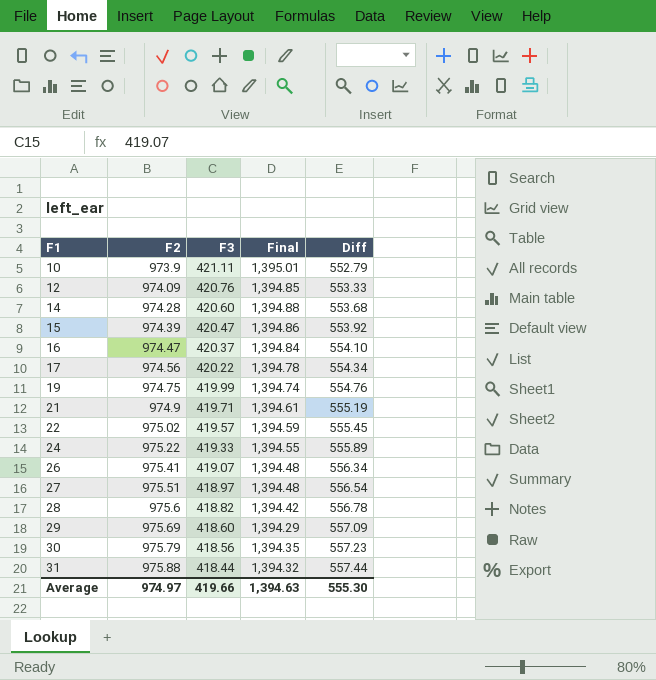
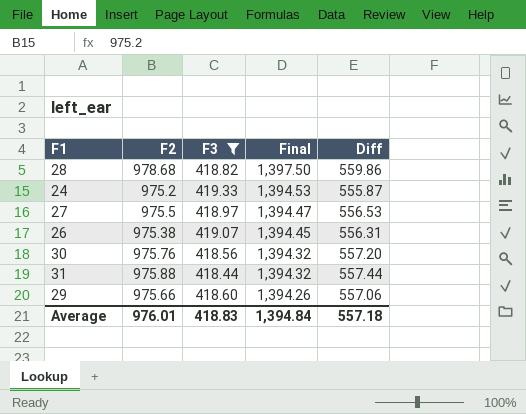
filter: none -> F3 <= 419.33
row order: F1 ascending -> Final descending
28 | F2: 975.6 -> 978.68
28 | Final: 1,394.42 -> 1,397.50
28 | Diff: 556.78 -> 559.86
24 | F2: 975.22 -> 975.2
24 | Final: 1,394.55 -> 1,394.53
24 | Diff: 555.89 -> 555.87
27 | F2: 975.51 -> 975.5
27 | Final: 1,394.48 -> 1,394.47
27 | Diff: 556.54 -> 556.53
26 | F2: 975.41 -> 975.38
26 | Final: 1,394.48 -> 1,394.45
26 | Diff: 556.34 -> 556.31
30 | F2: 975.79 -> 975.76
30 | Final: 1,394.35 -> 1,394.32
30 | Diff: 557.23 -> 557.20
29 | F2: 975.69 -> 975.66
29 | Final: 1,394.29 -> 1,394.26
29 | Diff: 557.09 -> 557.06
Average | F2: 974.97 -> 976.01
Average | F3: 419.66 -> 418.83
Average | Final: 1,394.63 -> 1,394.84
Average | Diff: 555.30 -> 557.18

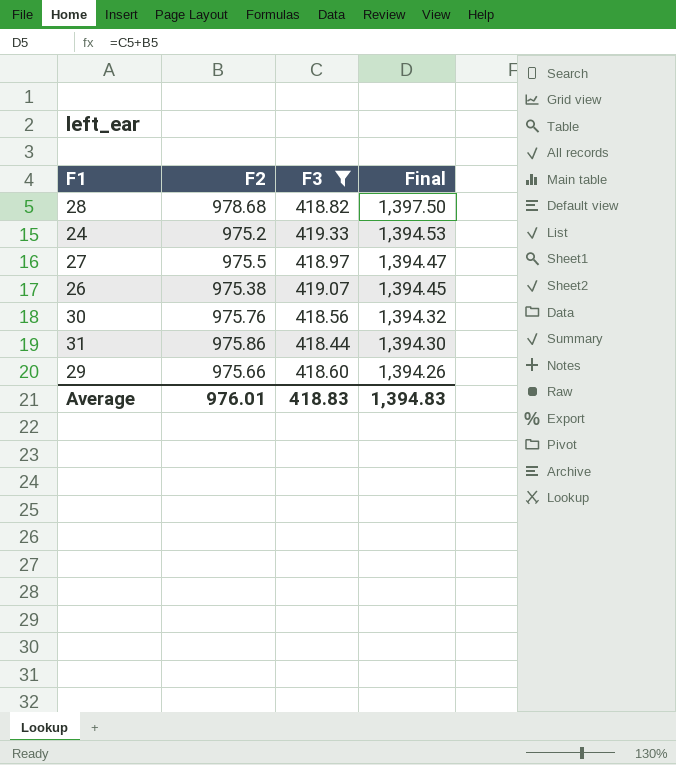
column Diff | formula: [F2] - [F3] -> none
31 | F2: 975.88 -> 975.86
31 | Final: 1,394.32 -> 1,394.30
Average | Final: 1,394.84 -> 1,394.83

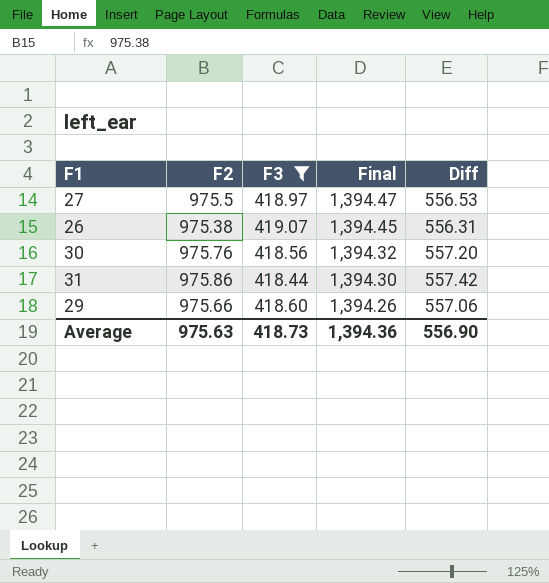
column Diff | formula: none -> [F2] - [F3]
row 28: 978.68 | 418.82 | 1,397.50 -> none
row 24: 975.2 | 419.33 | 1,394.53 -> none
Average | F2: 976.01 -> 975.63
Average | F3: 418.83 -> 418.73
Average | Final: 1,394.83 -> 1,394.36

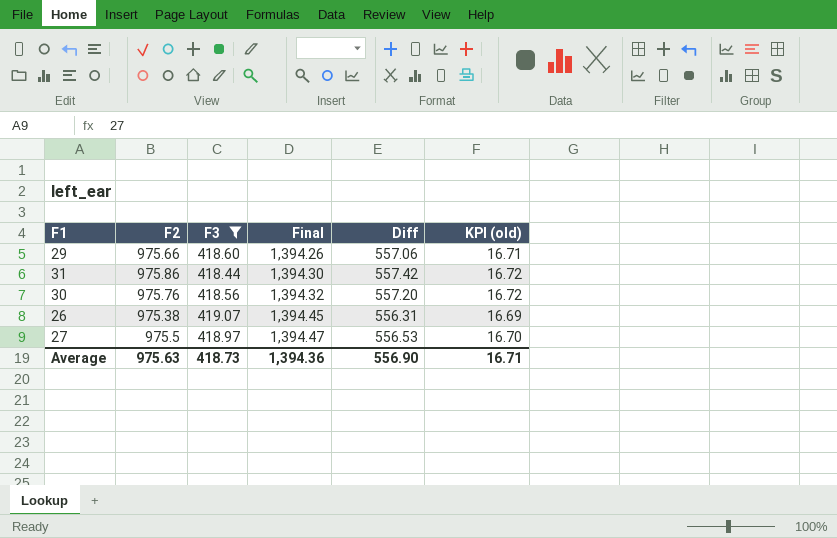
row order: Final descending -> Final ascending
column KPI (old) | formula: none -> [Diff] * 0.03

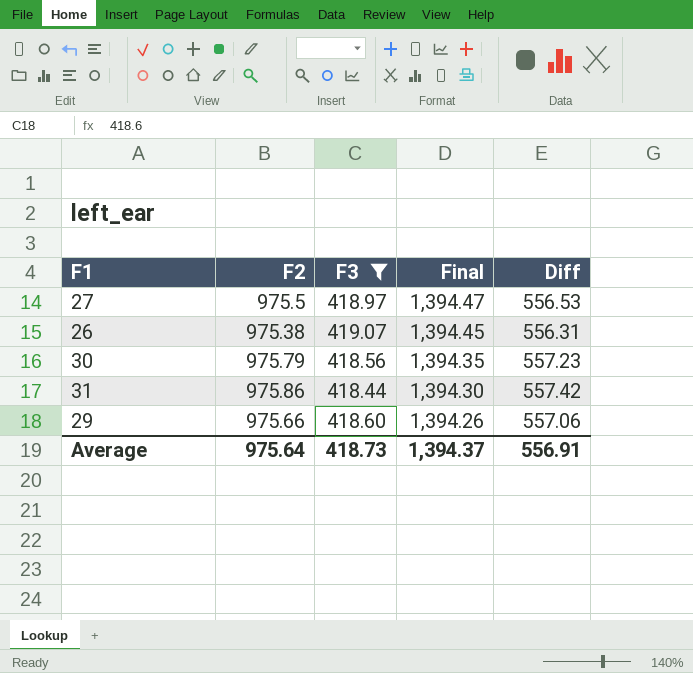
row order: Final ascending -> Final descending
column KPI (old) | formula: [Diff] * 0.03 -> none
30 | F2: 975.76 -> 975.79
30 | Final: 1,394.32 -> 1,394.35
30 | Diff: 557.20 -> 557.23
Average | F2: 975.63 -> 975.64
Average | Final: 1,394.36 -> 1,394.37
Average | Diff: 556.90 -> 556.91

